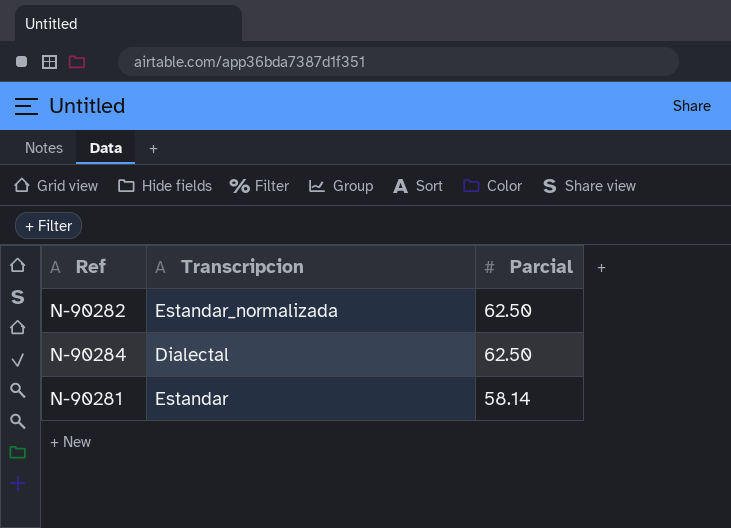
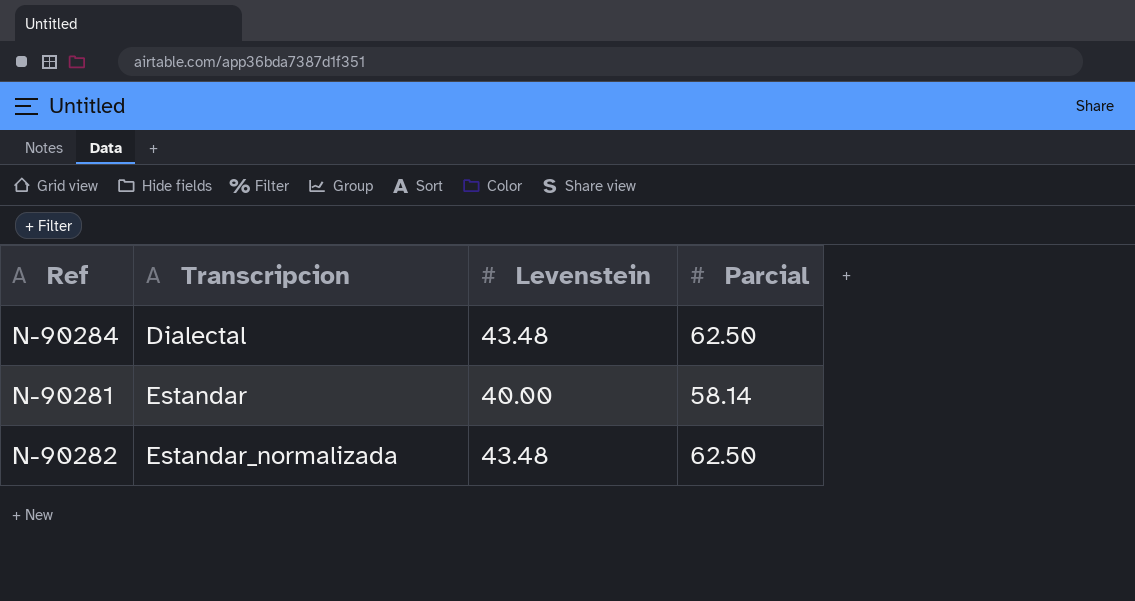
row order: Parcial descending -> Transcripcion ascending
column Levenstein | position: none -> 3

